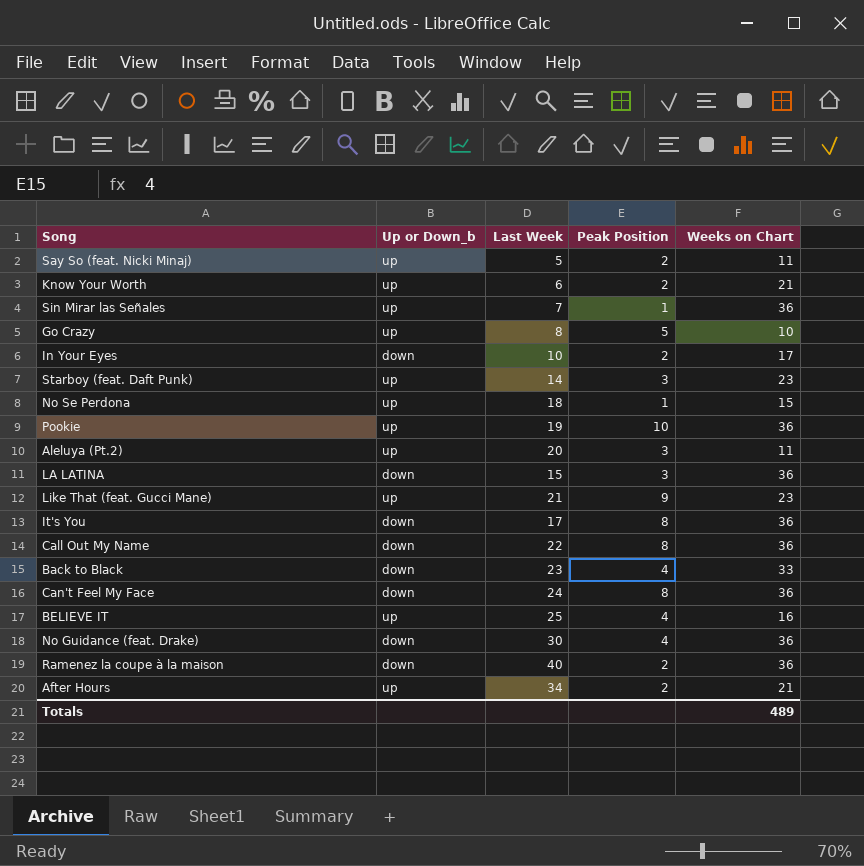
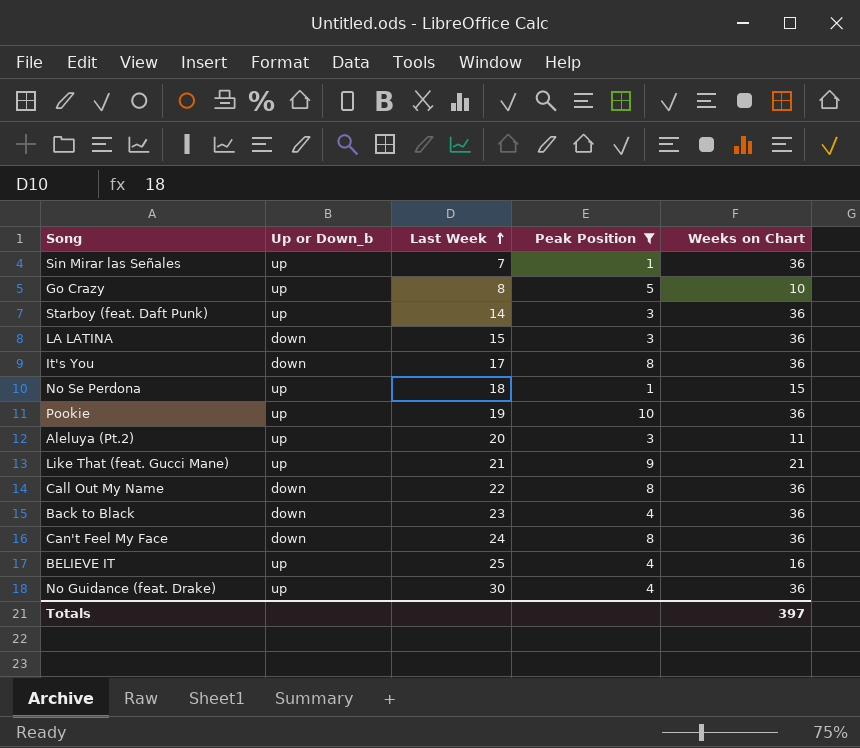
filter: none -> Peak Position != 2
row order: none -> Last Week ascending
Starboy (feat. Daft Punk) | Weeks on Chart: 23 -> 36
Like That (feat. Gucci Mane) | Weeks on Chart: 23 -> 21
Back to Black | Weeks on Chart: 33 -> 36
No Guidance (feat. Drake) | Up or Down_b: down -> up
Totals | Weeks on Chart: 489 -> 397

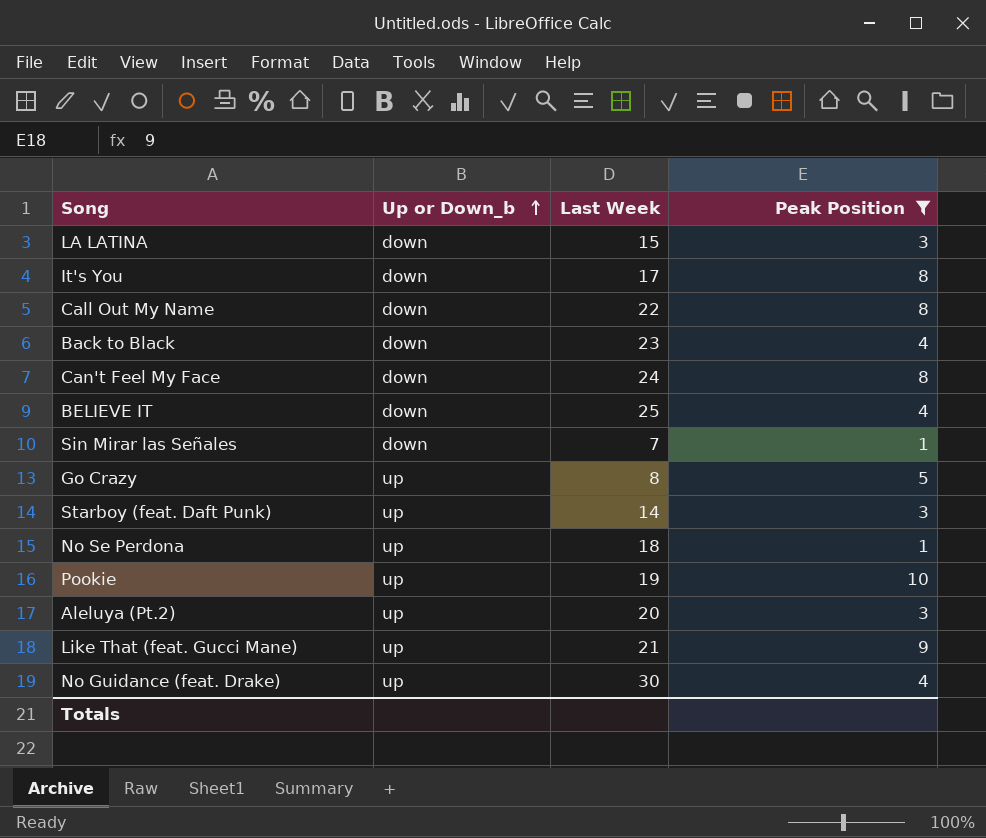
row order: Last Week ascending -> Up or Down_b ascending
column Weeks on Chart | position: 5 -> none
BELIEVE IT | Up or Down_b: up -> down
Sin Mirar las Señales | Up or Down_b: up -> down

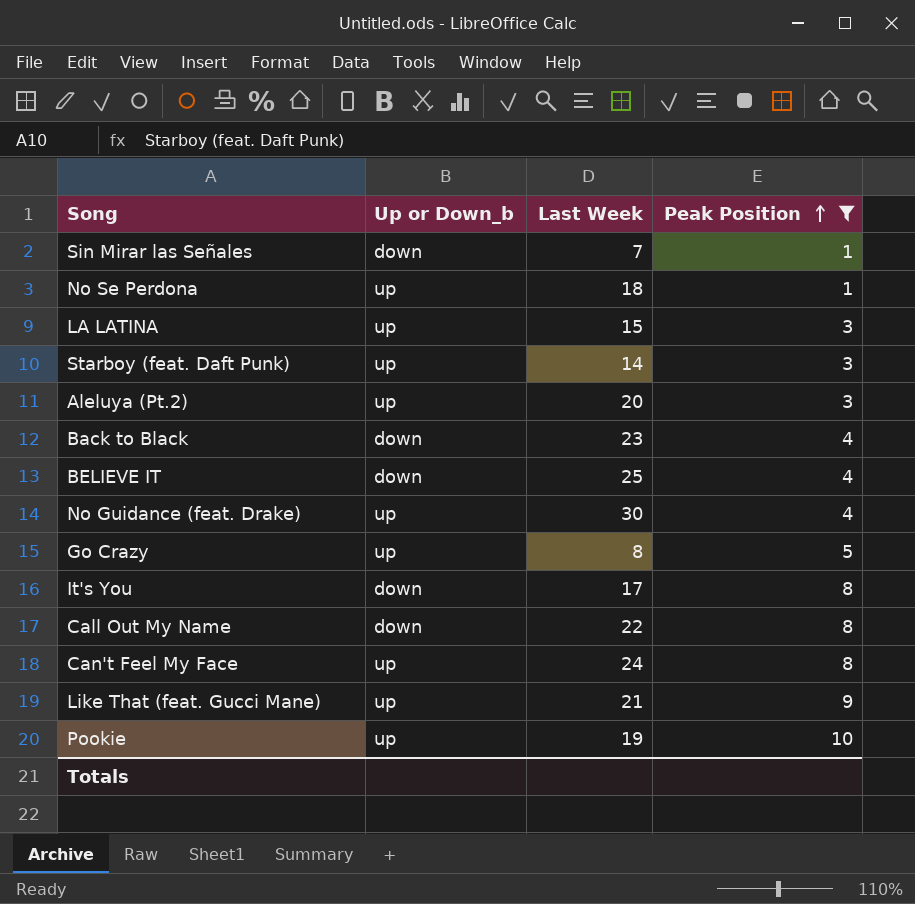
row order: Up or Down_b ascending -> Peak Position ascending
LA LATINA | Up or Down_b: down -> up
Can't Feel My Face | Up or Down_b: down -> up

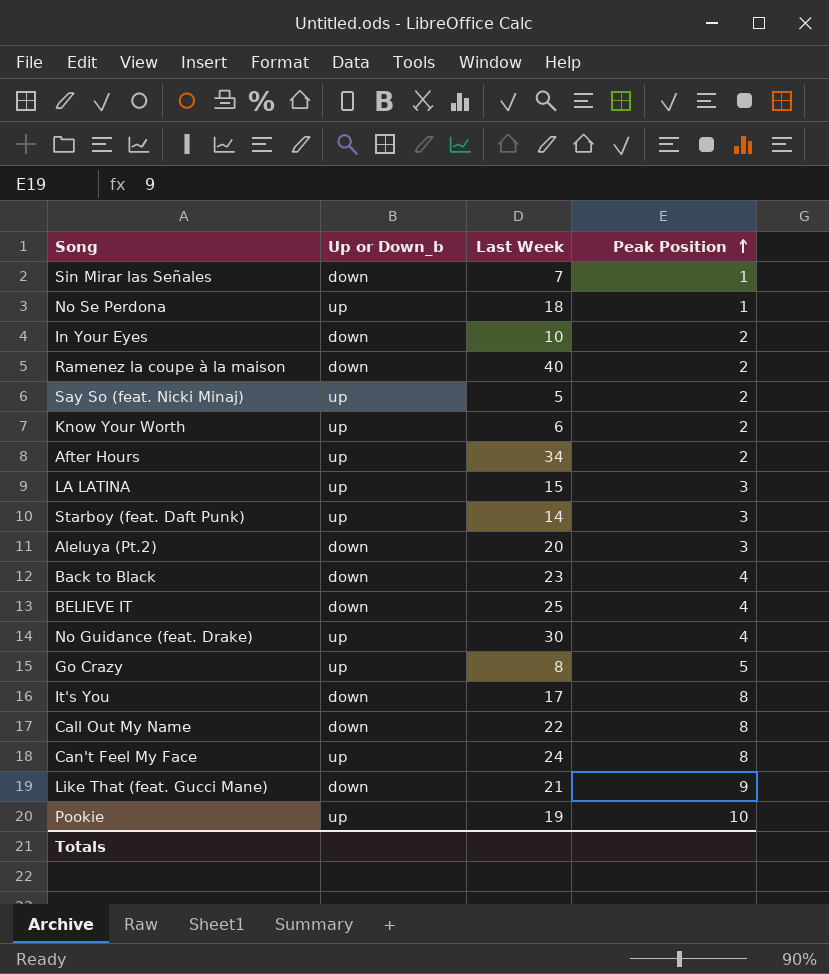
filter: Peak Position != 2 -> none
Aleluya (Pt.2) | Up or Down_b: up -> down
Like That (feat. Gucci Mane) | Up or Down_b: up -> down

